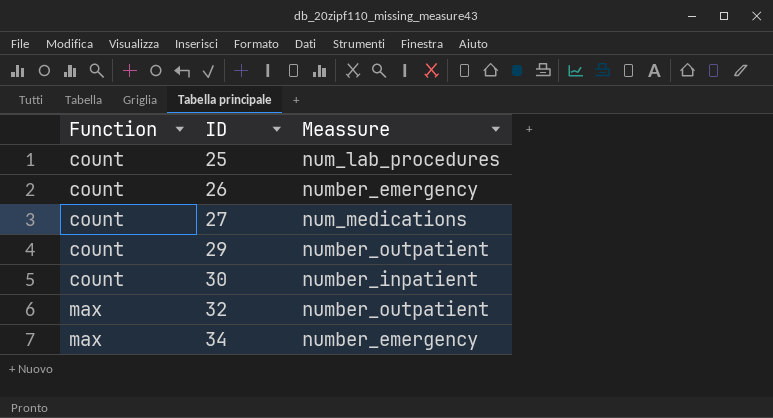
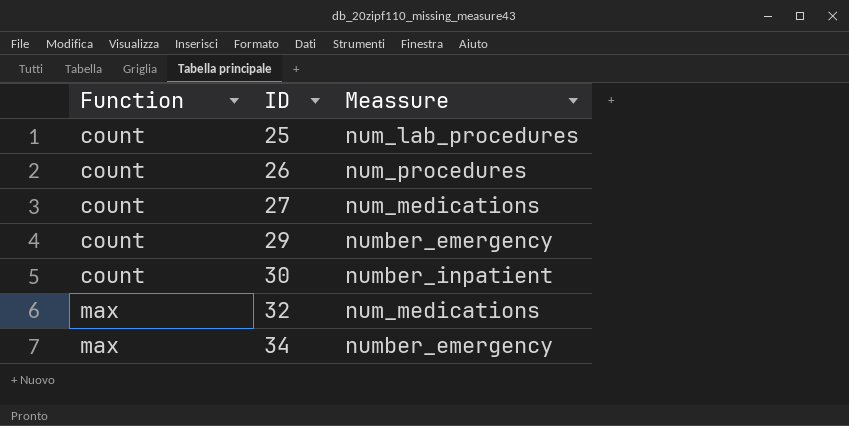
26 | Meassure: number_emergency -> num_procedures
29 | Meassure: number_outpatient -> number_emergency
32 | Meassure: number_outpatient -> num_medications

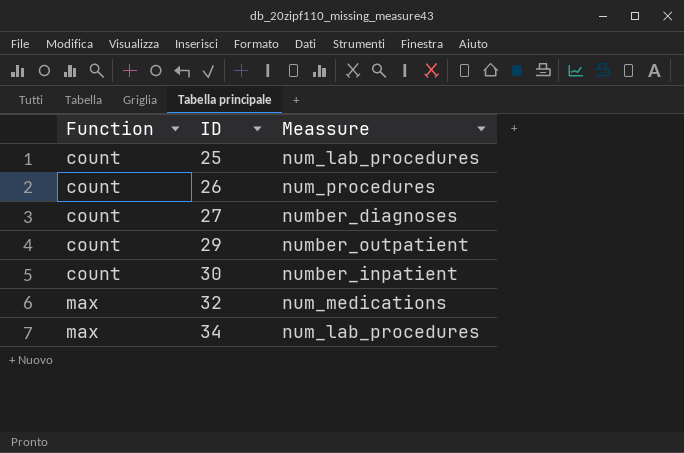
27 | Meassure: num_medications -> number_diagnoses
29 | Meassure: number_emergency -> number_outpatient
34 | Meassure: number_emergency -> num_lab_procedures

